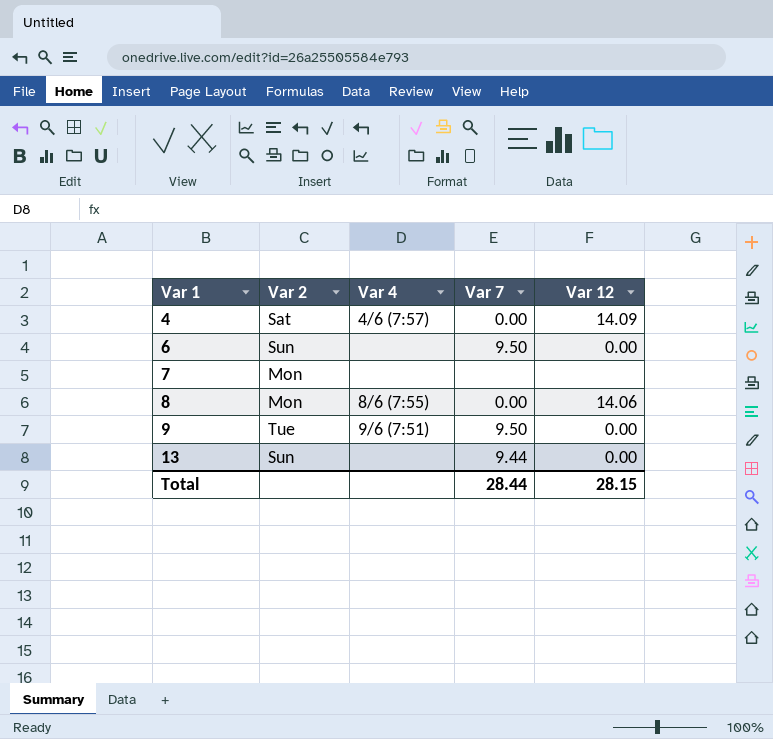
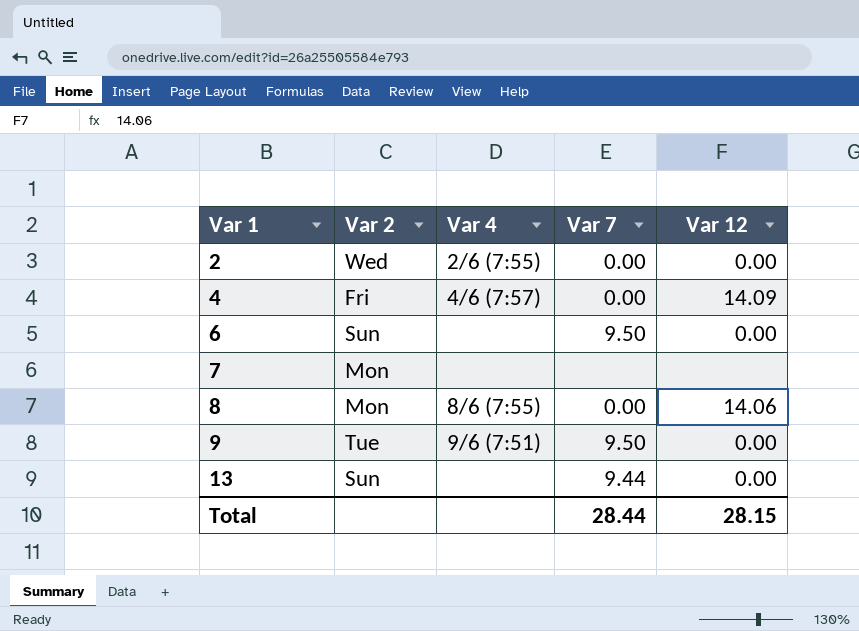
row 2: none -> Wed | 2/6 (7:55) | 0.00 | 0.00
4 | Var 2: Sat -> Fri

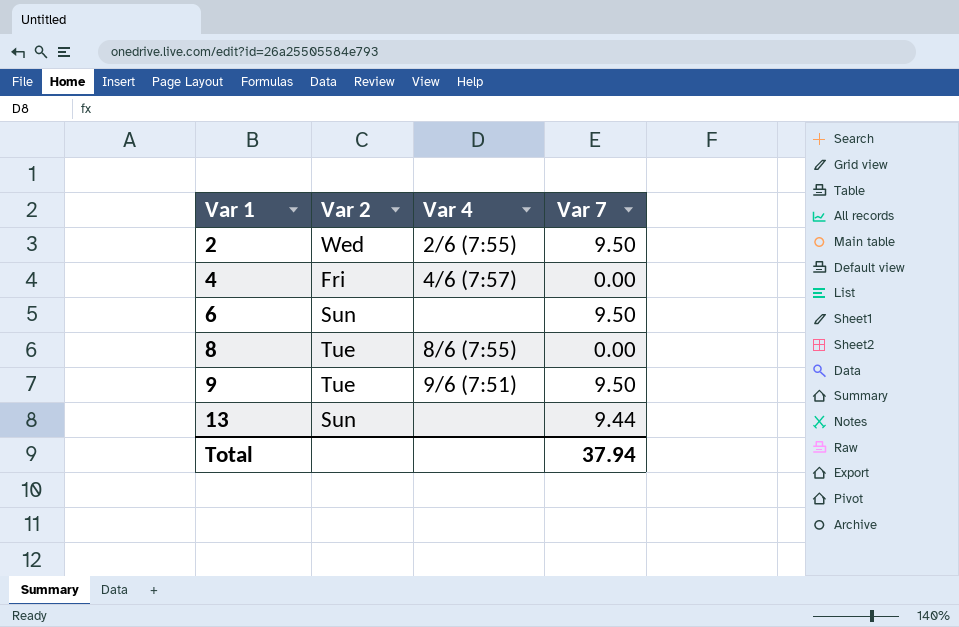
column Var 12 | position: 5 -> none
row 7: Mon | none | none | none -> none
2 | Var 7: 0.00 -> 9.50
8 | Var 2: Mon -> Tue
Total | Var 7: 28.44 -> 37.94

